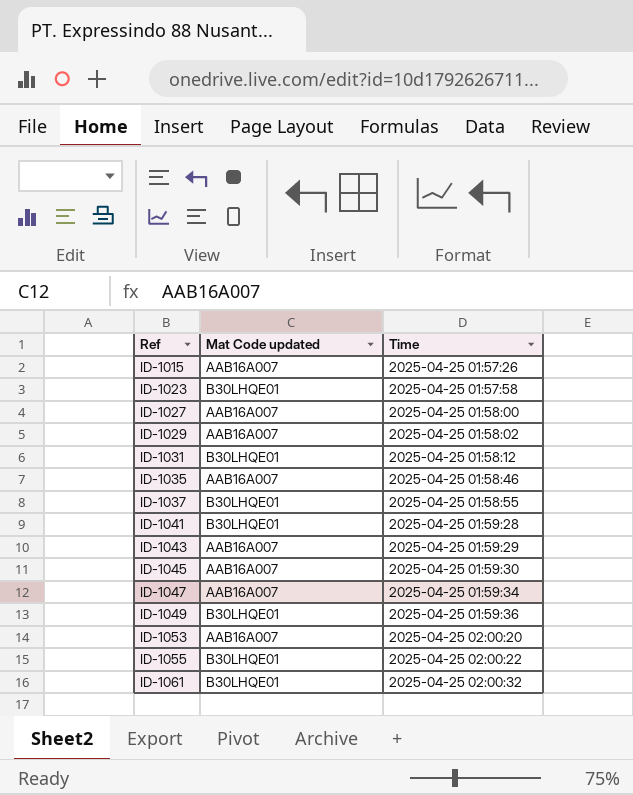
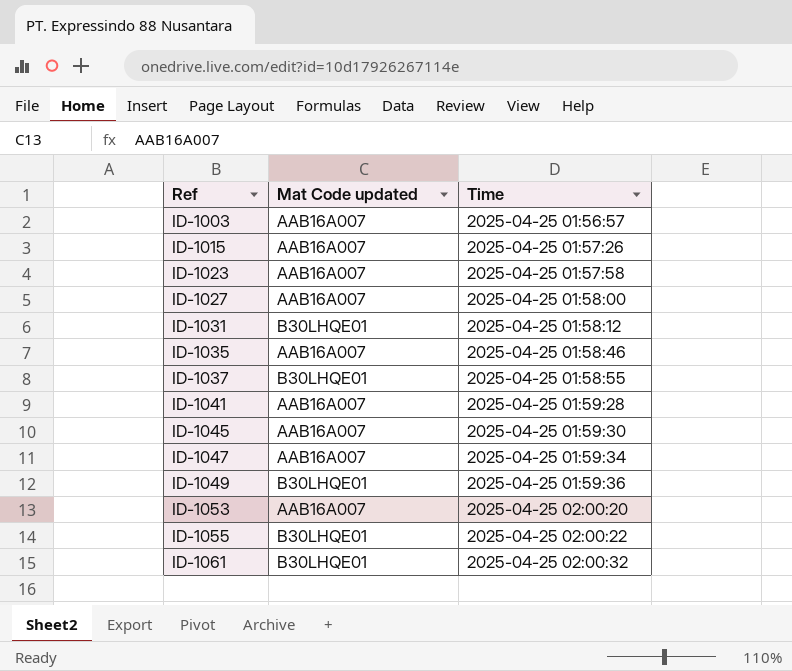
row ID-1029: AAB16A007 | 2025-04-25 01:58:02 -> none
row ID-1043: AAB16A007 | 2025-04-25 01:59:29 -> none
row ID-1003: none -> AAB16A007 | 2025-04-25 01:56:57
ID-1023 | Mat Code updated: B30LHQE01 -> AAB16A007
ID-1041 | Mat Code updated: B30LHQE01 -> AAB16A007

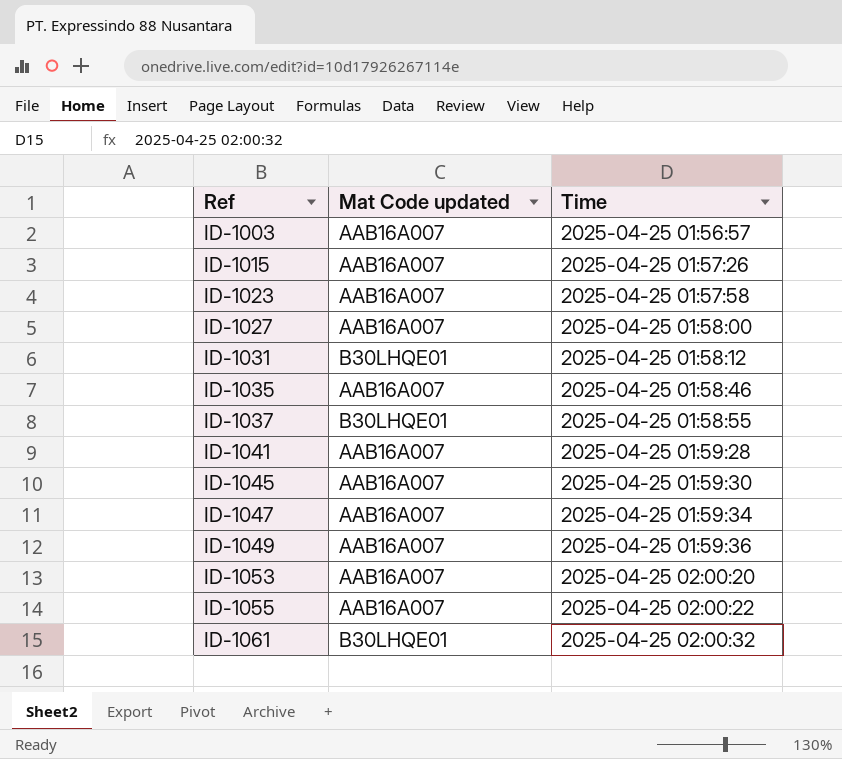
ID-1049 | Mat Code updated: B30LHQE01 -> AAB16A007
ID-1055 | Mat Code updated: B30LHQE01 -> AAB16A007

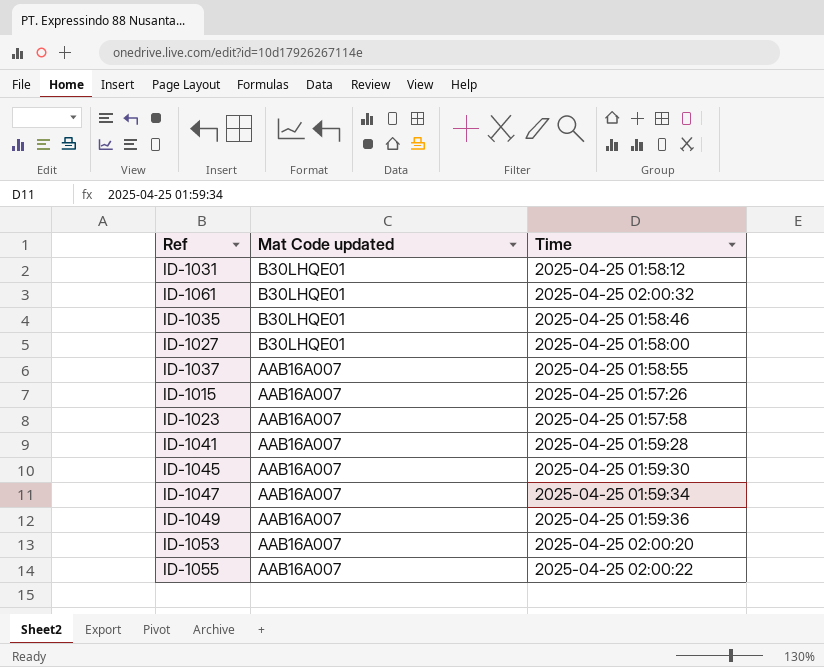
row order: Ref ascending -> Mat Code updated descending
row ID-1003: AAB16A007 | 2025-04-25 01:56:57 -> none
ID-1035 | Mat Code updated: AAB16A007 -> B30LHQE01
ID-1027 | Mat Code updated: AAB16A007 -> B30LHQE01
ID-1037 | Mat Code updated: B30LHQE01 -> AAB16A007

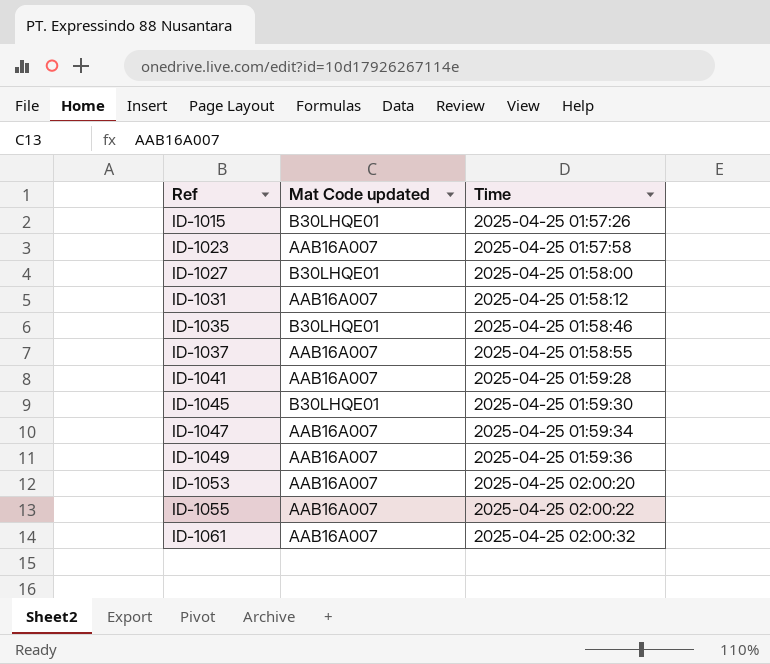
row order: Mat Code updated descending -> Ref ascending
ID-1015 | Mat Code updated: AAB16A007 -> B30LHQE01
ID-1031 | Mat Code updated: B30LHQE01 -> AAB16A007
ID-1045 | Mat Code updated: AAB16A007 -> B30LHQE01
ID-1061 | Mat Code updated: B30LHQE01 -> AAB16A007

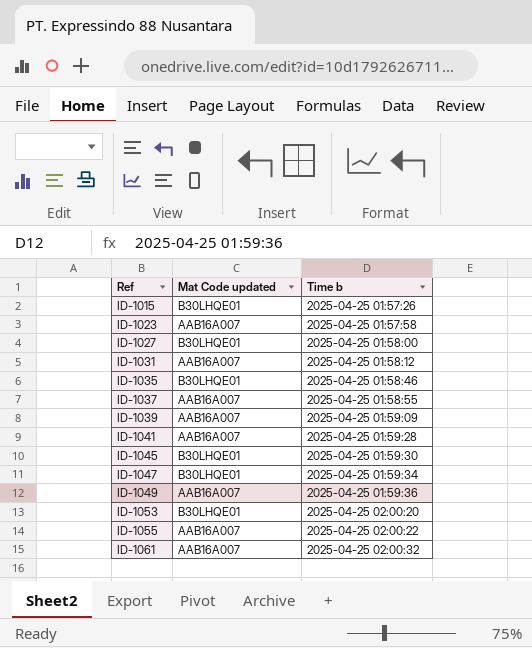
column name: Time -> Time b
row ID-1039: none -> AAB16A007 | 2025-04-25 01:59:09
ID-1047 | Mat Code updated: AAB16A007 -> B30LHQE01
ID-1053 | Mat Code updated: AAB16A007 -> B30LHQE01

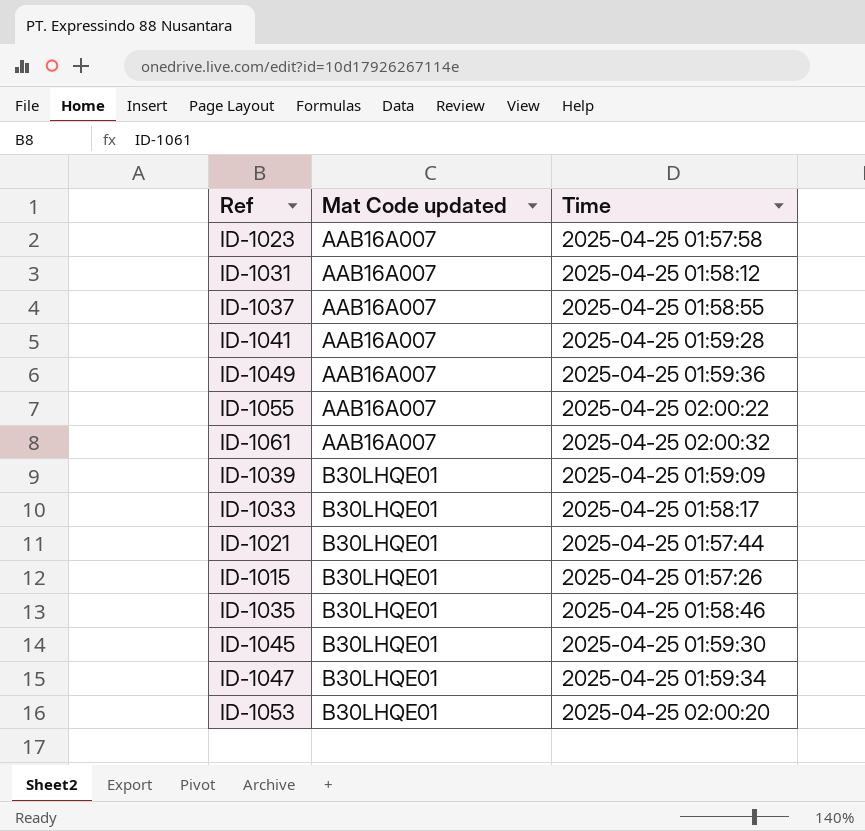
row order: Ref ascending -> Mat Code updated ascending
column name: Time b -> Time
row ID-1027: B30LHQE01 | 2025-04-25 01:58:00 -> none
ID-1039 | Mat Code updated: AAB16A007 -> B30LHQE01
row ID-1033: none -> B30LHQE01 | 2025-04-25 01:58:17
row ID-1021: none -> B30LHQE01 | 2025-04-25 01:57:44

